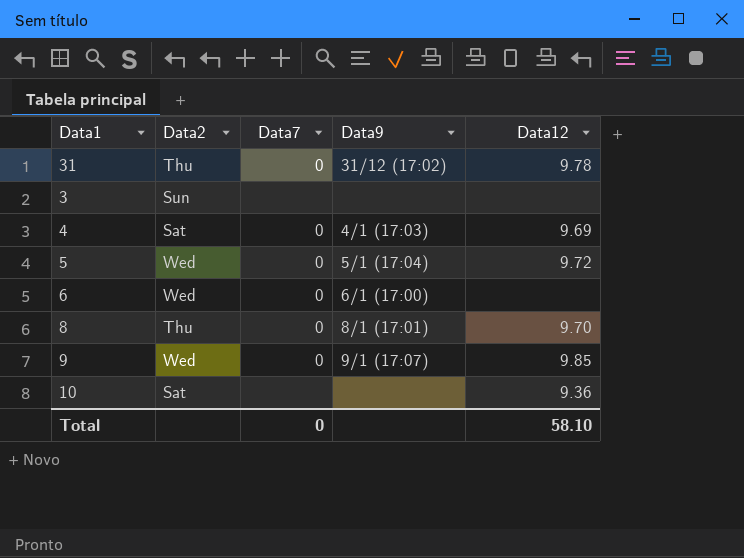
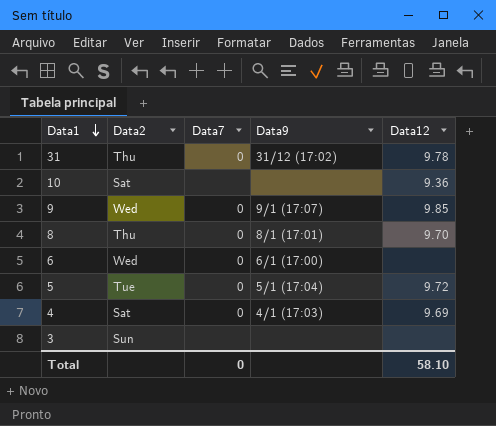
row order: none -> Data1 descending
5 | Data2: Wed -> Tue

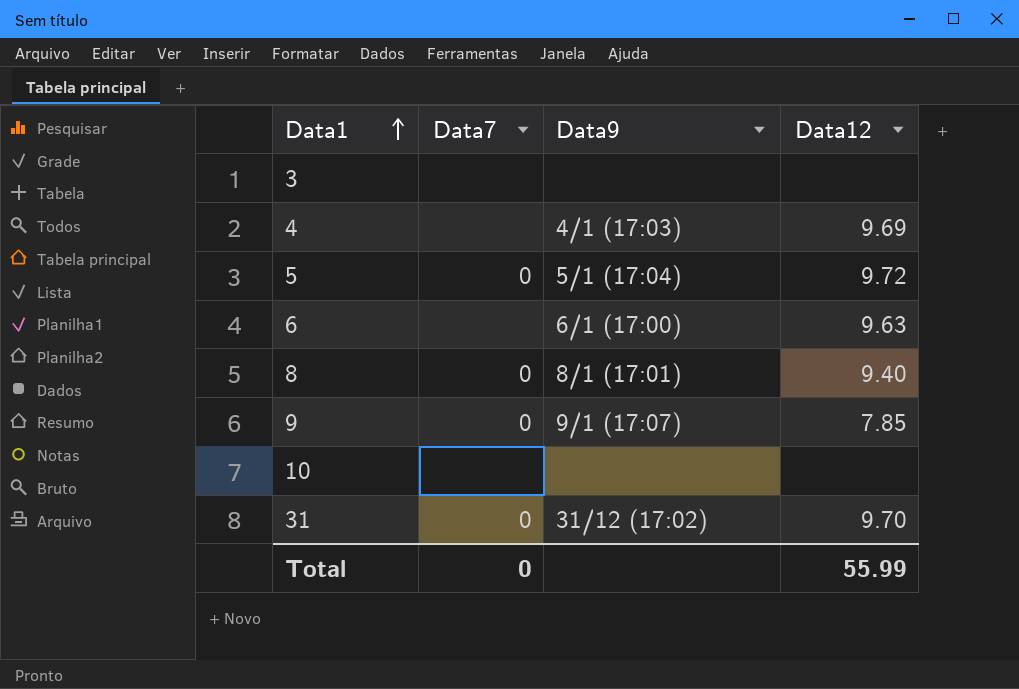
row order: Data1 descending -> Data1 ascending
column Data2 | position: 2 -> none
4 | Data7: 0 -> none
6 | Data7: 0 -> none
6 | Data12: none -> 9.63
8 | Data12: 9.70 -> 9.40
9 | Data12: 9.85 -> 7.85
10 | Data12: 9.36 -> none
31 | Data12: 9.78 -> 9.70
Total | Data12: 58.10 -> 55.99

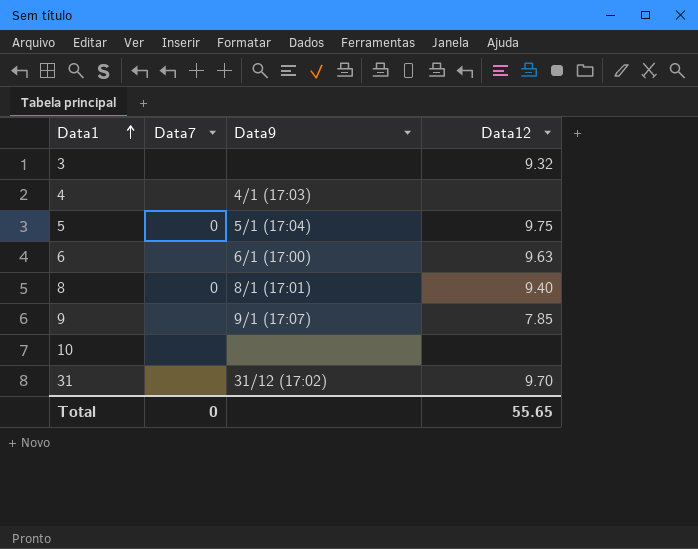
3 | Data12: none -> 9.32
4 | Data12: 9.69 -> none
5 | Data12: 9.72 -> 9.75
9 | Data7: 0 -> none
31 | Data7: 0 -> none
Total | Data12: 55.99 -> 55.65

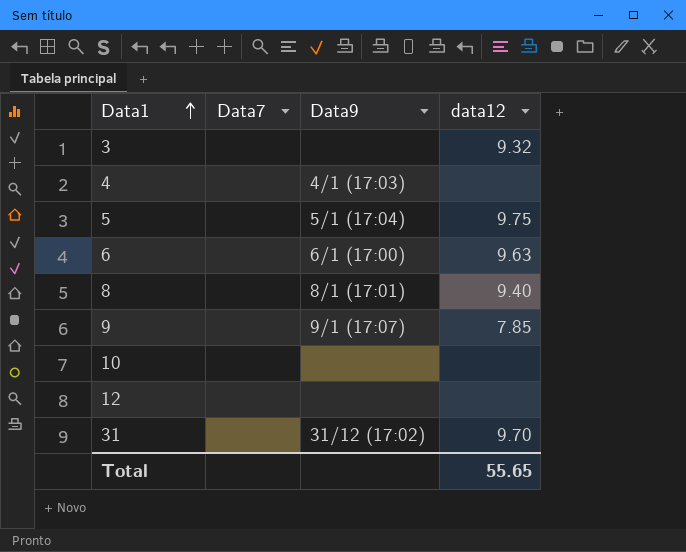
column name: Data12 -> data12
5 | Data7: 0 -> none
8 | Data7: 0 -> none
row 12: none -> none | none | none
Total | Data7: 0 -> none

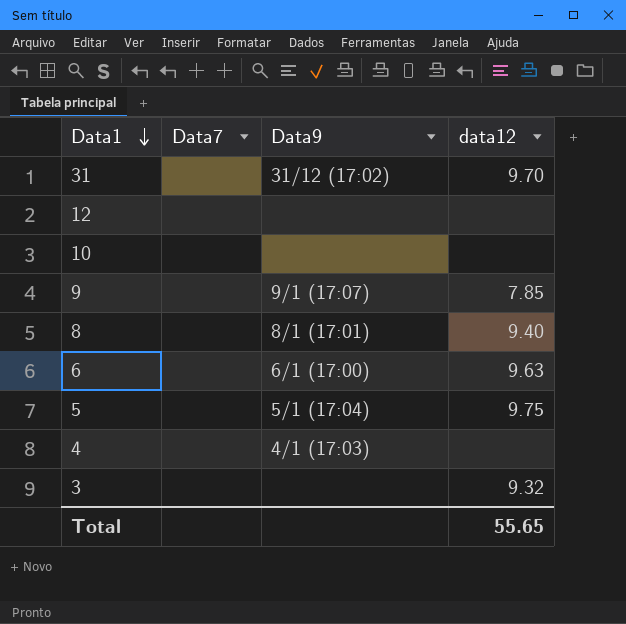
row order: Data1 ascending -> Data1 descending

